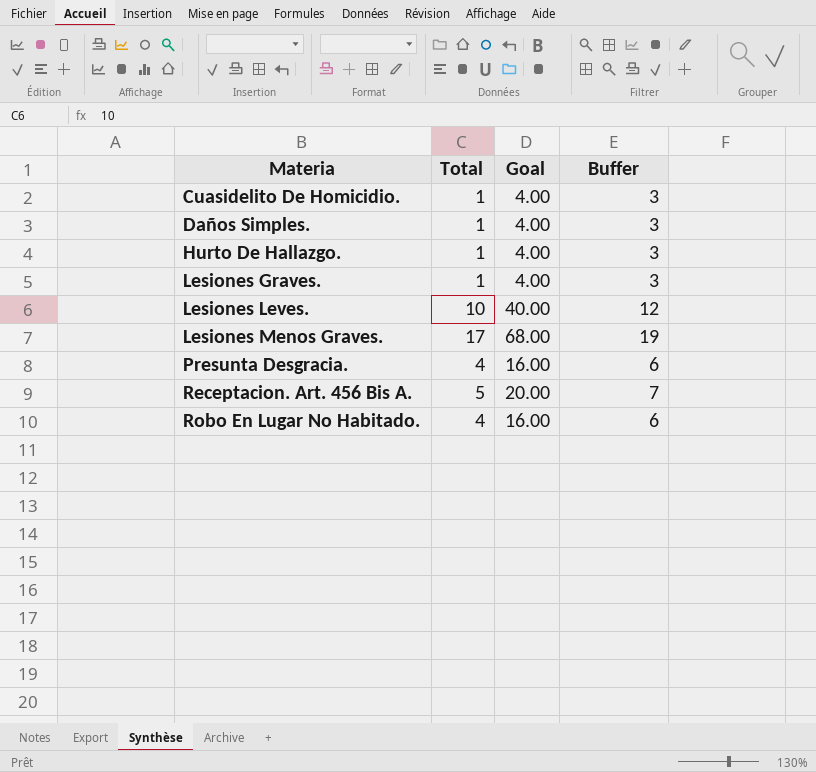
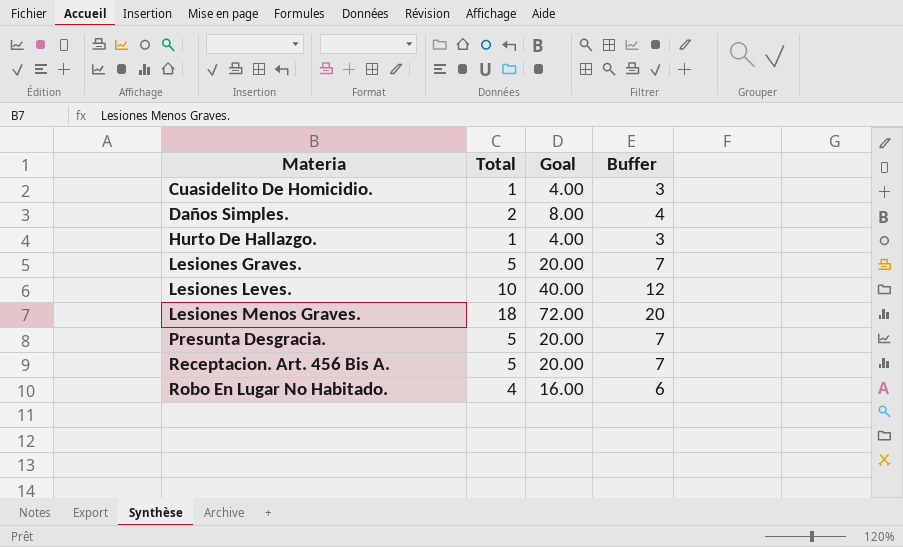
Daños Simples. | Total: 1 -> 2
Daños Simples. | Goal: 4.00 -> 8.00
Daños Simples. | Buffer: 3 -> 4
Lesiones Graves. | Total: 1 -> 5
Lesiones Graves. | Goal: 4.00 -> 20.00
Lesiones Graves. | Buffer: 3 -> 7
Lesiones Menos Graves. | Total: 17 -> 18
Lesiones Menos Graves. | Goal: 68.00 -> 72.00
Lesiones Menos Graves. | Buffer: 19 -> 20
Presunta Desgracia. | Total: 4 -> 5
Presunta Desgracia. | Goal: 16.00 -> 20.00
Presunta Desgracia. | Buffer: 6 -> 7

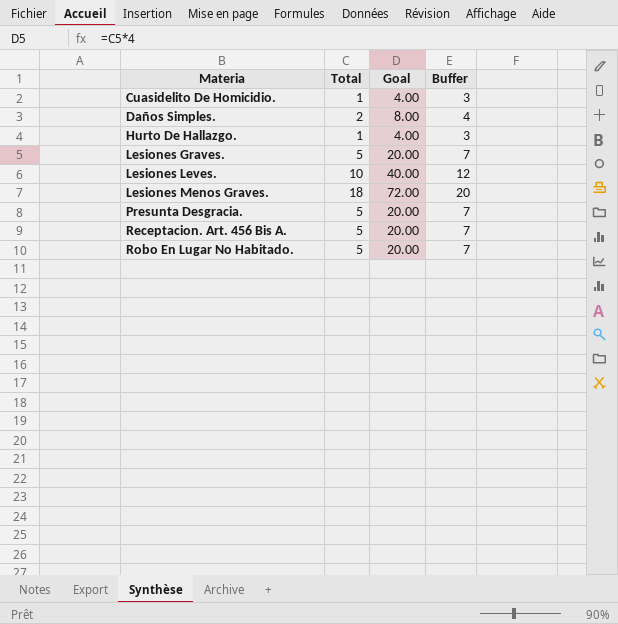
Robo En Lugar No Habitado. | Total: 4 -> 5
Robo En Lugar No Habitado. | Goal: 16.00 -> 20.00
Robo En Lugar No Habitado. | Buffer: 6 -> 7

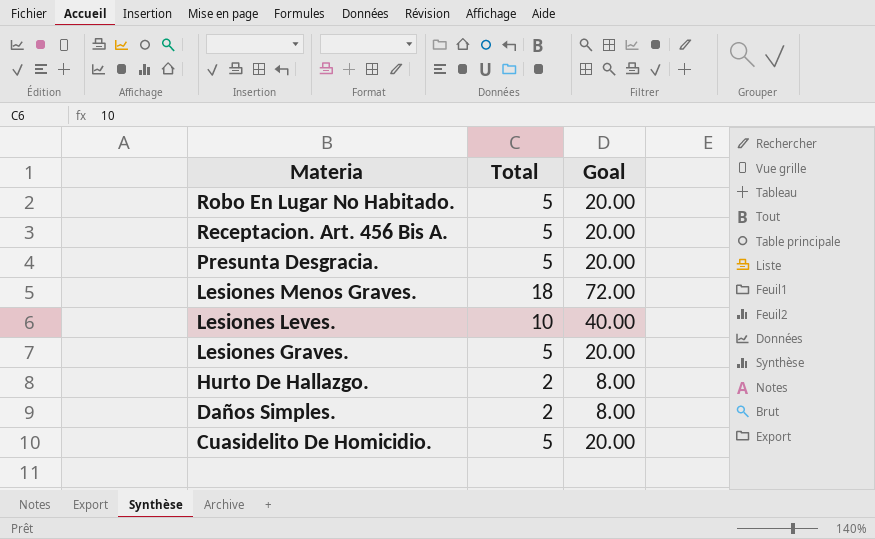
row order: Materia ascending -> Materia descending
column Buffer | formula: [Total] + 2 -> none
Hurto De Hallazgo. | Total: 1 -> 2
Hurto De Hallazgo. | Goal: 4.00 -> 8.00
Cuasidelito De Homicidio. | Total: 1 -> 5
Cuasidelito De Homicidio. | Goal: 4.00 -> 20.00

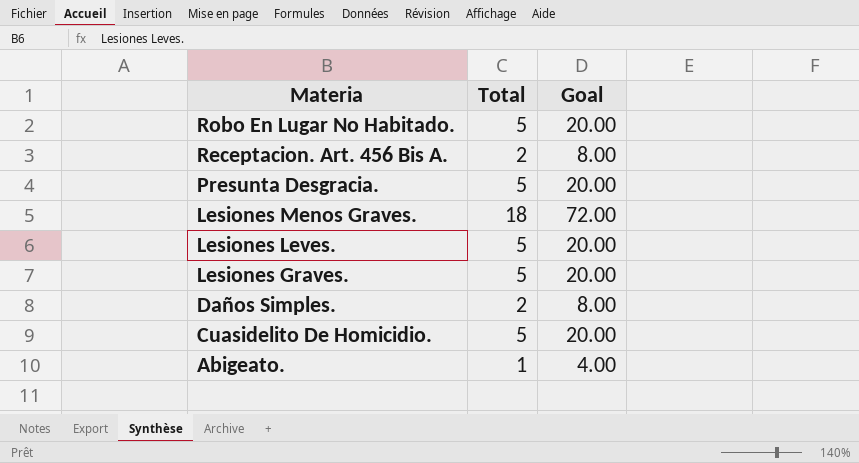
row Hurto De Hallazgo.: 2 | 8.00 -> none
Receptacion. Art. 456 Bis A. | Total: 5 -> 2
Receptacion. Art. 456 Bis A. | Goal: 20.00 -> 8.00
Lesiones Leves. | Total: 10 -> 5
Lesiones Leves. | Goal: 40.00 -> 20.00
row Abigeato.: none -> 1 | 4.00

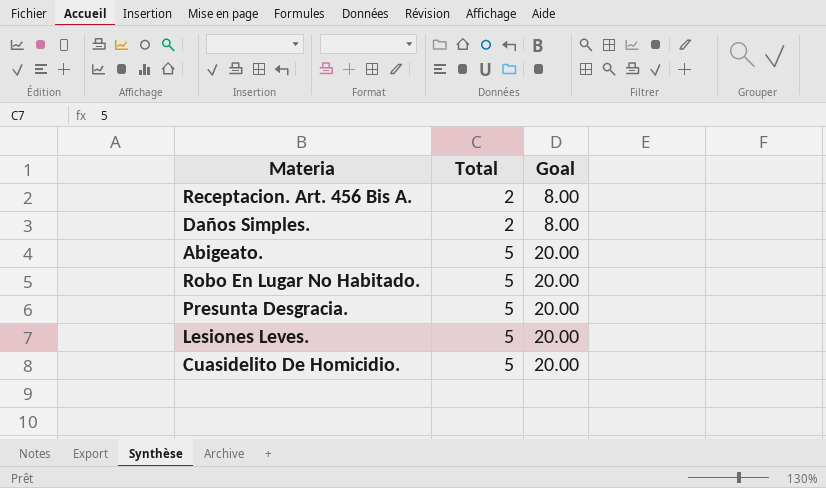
row order: Materia descending -> Total ascending
row Lesiones Menos Graves.: 18 | 72.00 -> none
row Lesiones Graves.: 5 | 20.00 -> none
Abigeato. | Total: 1 -> 5
Abigeato. | Goal: 4.00 -> 20.00

